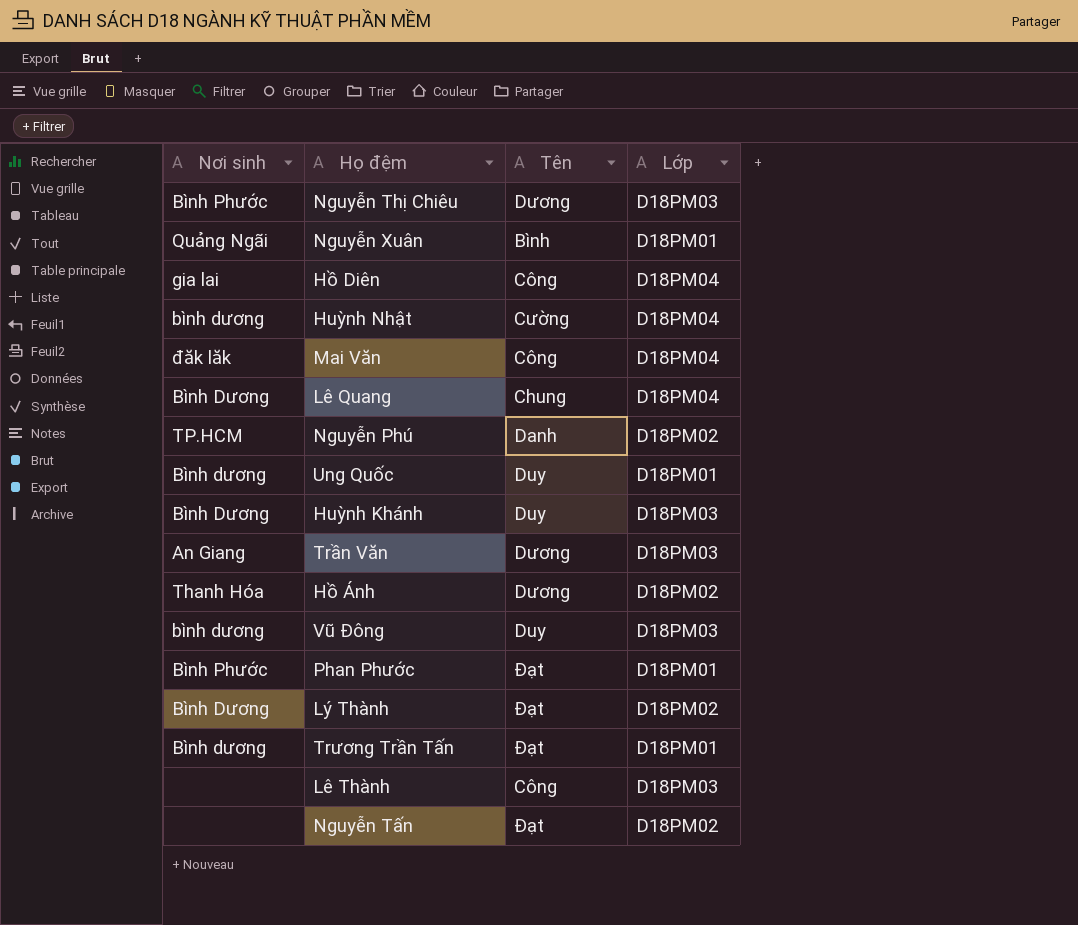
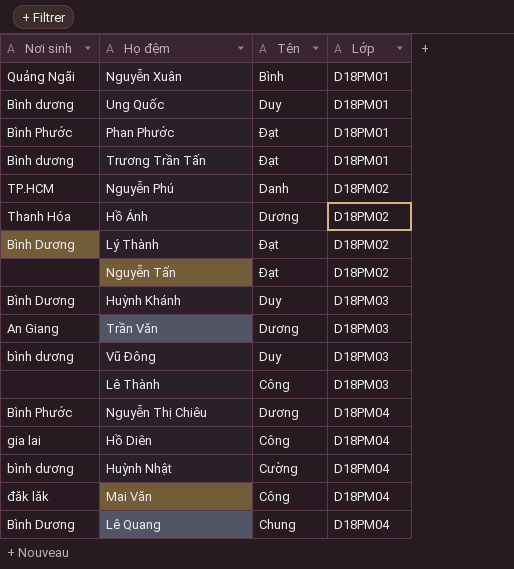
row order: none -> Lớp ascending
Nguyễn Thị Chiêu | Lớp: D18PM03 -> D18PM04

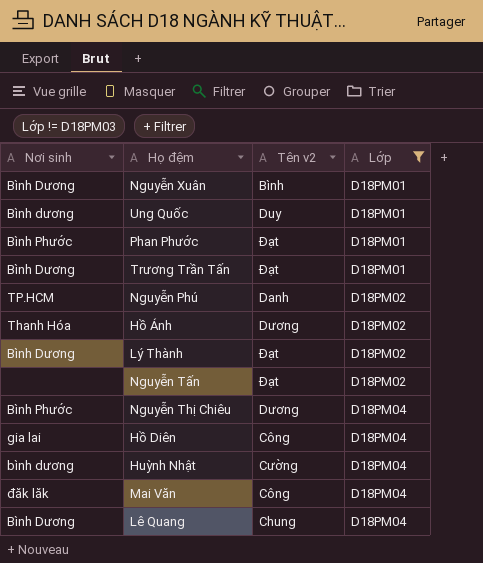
filter: none -> Lớp != D18PM03
column name: Tên -> Tên v2
Nguyễn Xuân | Nơi sinh: Quảng Ngãi -> Bình Dương
Trương Trần Tấn | Nơi sinh: Bình dương -> Bình Dương

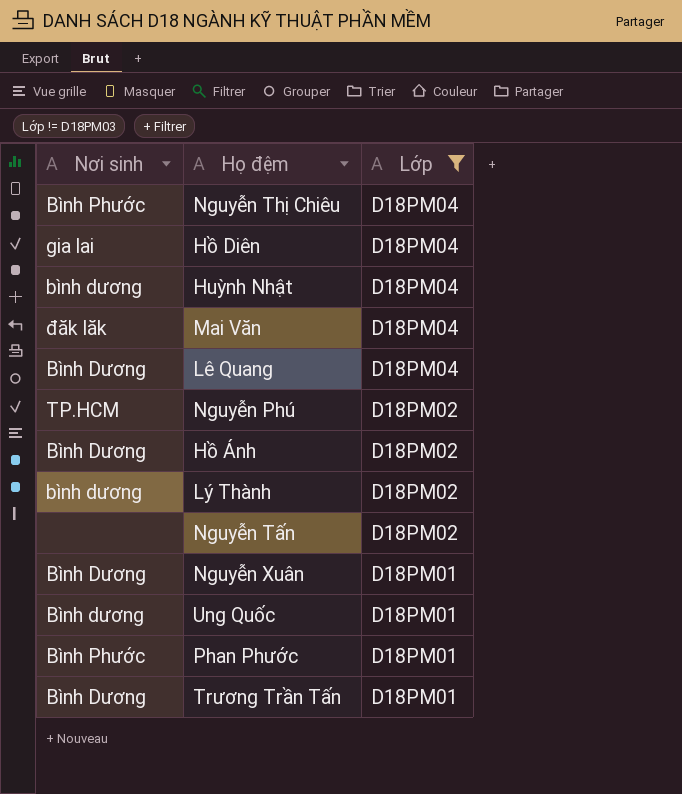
row order: Lớp ascending -> Lớp descending
column Tên v2 | position: 3 -> none
Hồ Ánh | Nơi sinh: Thanh Hóa -> Bình Dương
Lý Thành | Nơi sinh: Bình Dương -> bình dương

